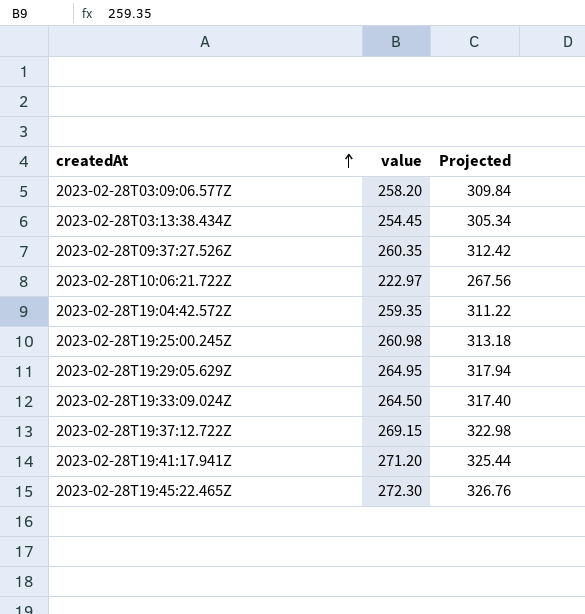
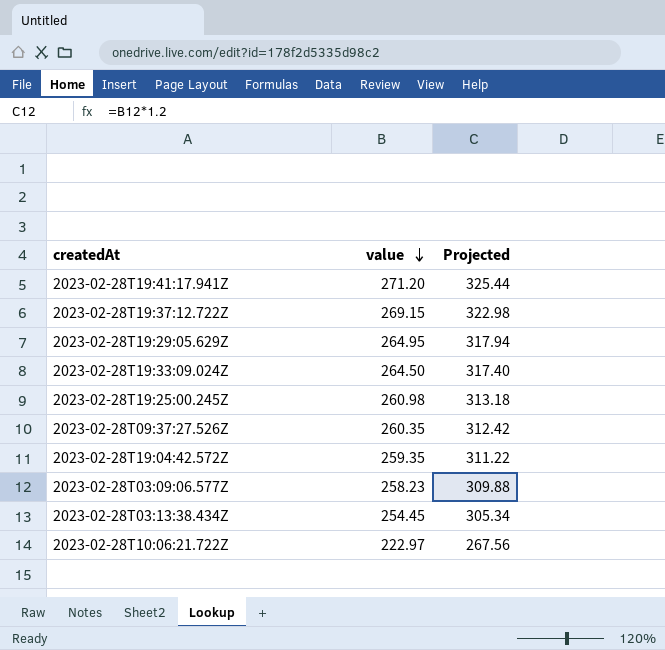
row order: createdAt ascending -> value descending
row 2023-02-28T19:45:22.465Z: 272.30 | 326.76 -> none
2023-02-28T03:09:06.577Z | value: 258.20 -> 258.23
2023-02-28T03:09:06.577Z | Projected: 309.84 -> 309.88

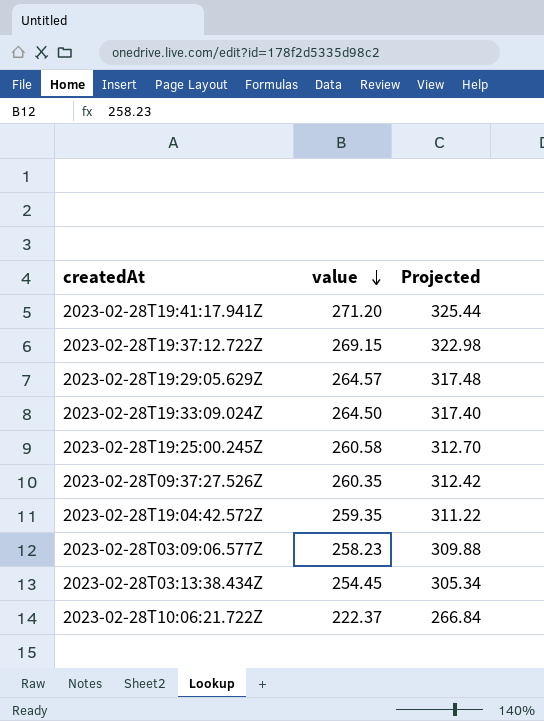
2023-02-28T19:29:05.629Z | value: 264.95 -> 264.57
2023-02-28T19:29:05.629Z | Projected: 317.94 -> 317.48
2023-02-28T19:25:00.245Z | value: 260.98 -> 260.58
2023-02-28T19:25:00.245Z | Projected: 313.18 -> 312.70
2023-02-28T10:06:21.722Z | value: 222.97 -> 222.37
2023-02-28T10:06:21.722Z | Projected: 267.56 -> 266.84

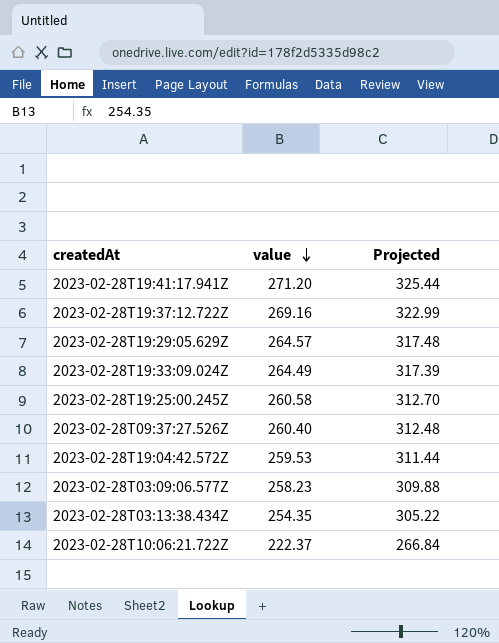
2023-02-28T19:37:12.722Z | value: 269.15 -> 269.16
2023-02-28T19:37:12.722Z | Projected: 322.98 -> 322.99
2023-02-28T19:33:09.024Z | value: 264.50 -> 264.49
2023-02-28T19:33:09.024Z | Projected: 317.40 -> 317.39
2023-02-28T09:37:27.526Z | value: 260.35 -> 260.40
2023-02-28T09:37:27.526Z | Projected: 312.42 -> 312.48
2023-02-28T19:04:42.572Z | value: 259.35 -> 259.53
2023-02-28T19:04:42.572Z | Projected: 311.22 -> 311.44
2023-02-28T03:13:38.434Z | value: 254.45 -> 254.35
2023-02-28T03:13:38.434Z | Projected: 305.34 -> 305.22

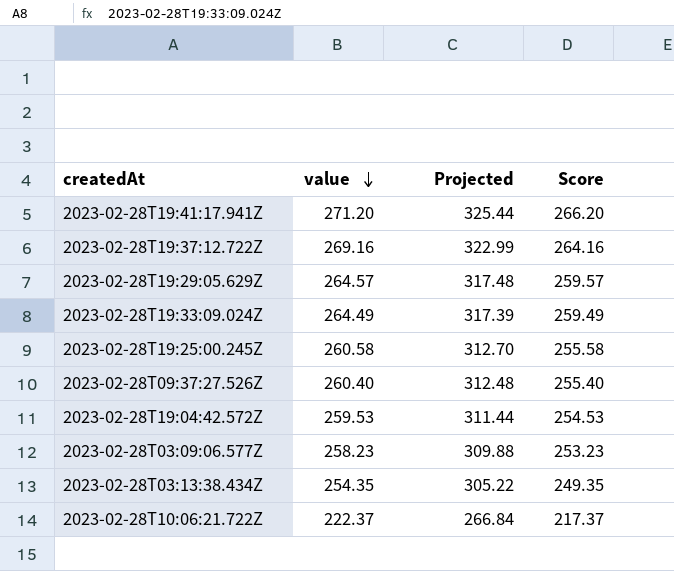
column Score | formula: none -> [value] - 5

